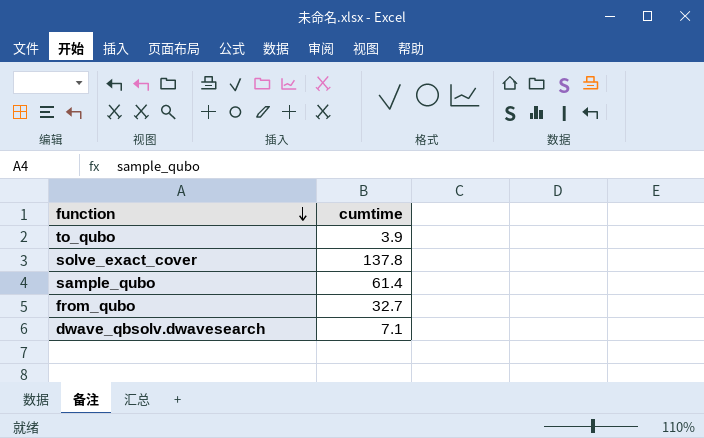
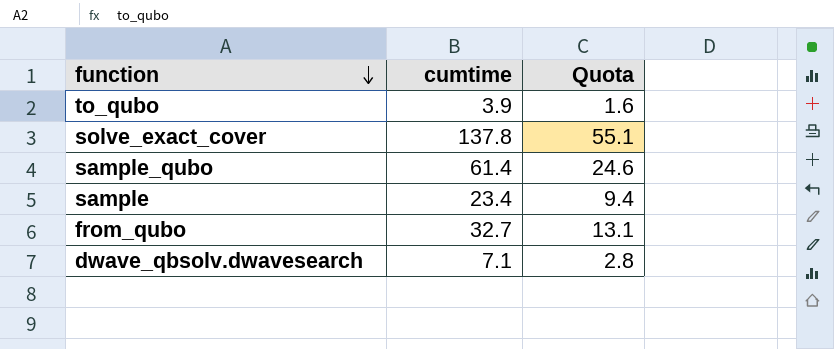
column Quota | formula: none -> [cumtime] * 0.4
row sample: none -> 23.4 | 9.4

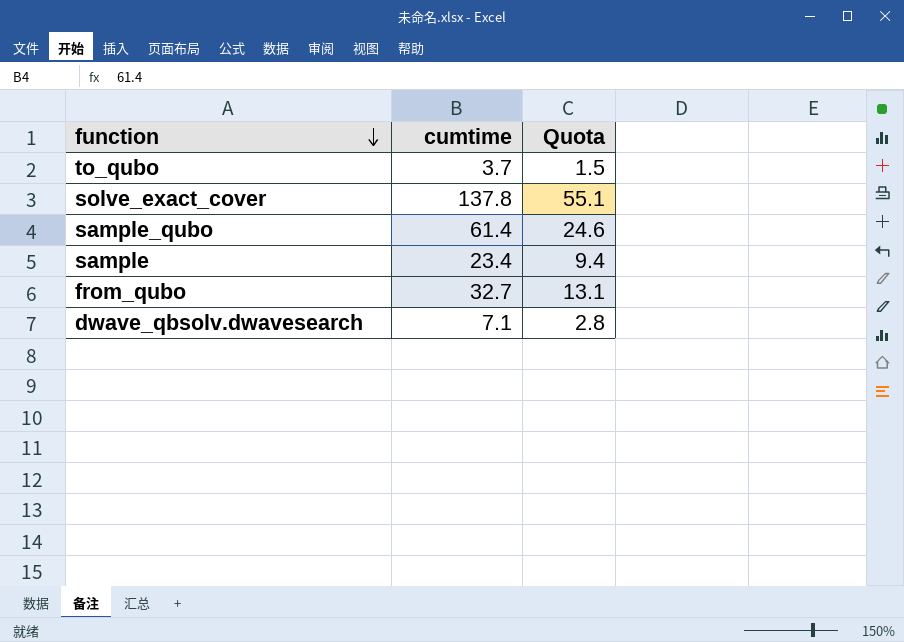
to_qubo | cumtime: 3.9 -> 3.7
to_qubo | Quota: 1.6 -> 1.5

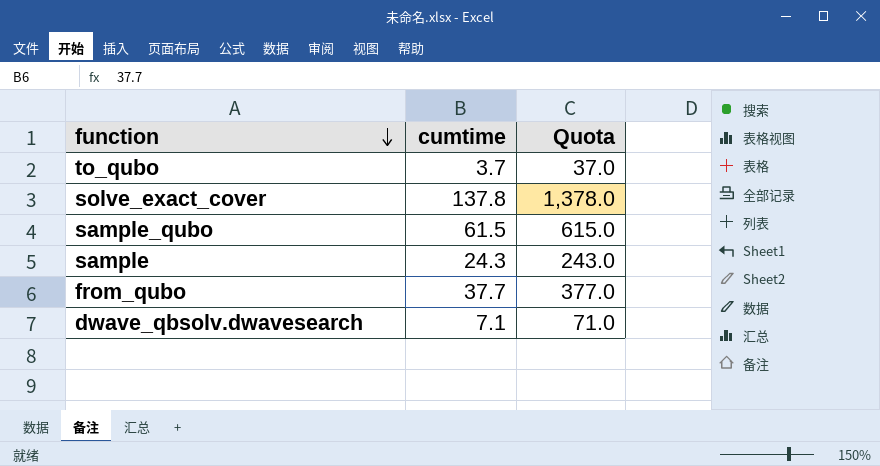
column Quota | formula: [cumtime] * 0.4 -> [cumtime] * 10
sample_qubo | cumtime: 61.4 -> 61.5
sample | cumtime: 23.4 -> 24.3
from_qubo | cumtime: 32.7 -> 37.7

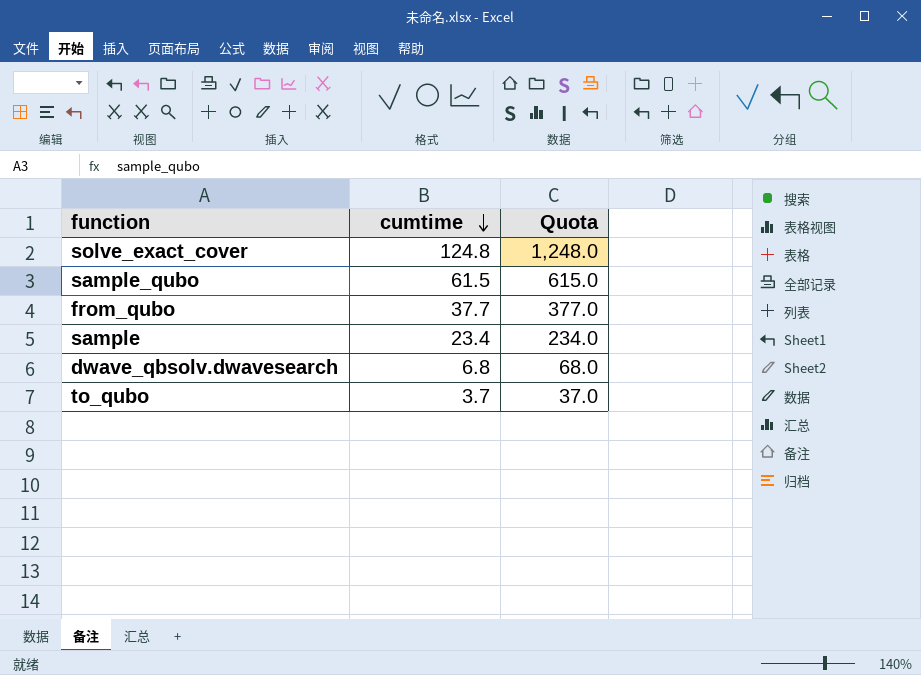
row order: function descending -> cumtime descending
solve_exact_cover | cumtime: 137.8 -> 124.8
solve_exact_cover | Quota: 1,378.0 -> 1,248.0
sample | cumtime: 24.3 -> 23.4
sample | Quota: 243.0 -> 234.0
dwave_qbsolv.dwavesearch | cumtime: 7.1 -> 6.8
dwave_qbsolv.dwavesearch | Quota: 71.0 -> 68.0

